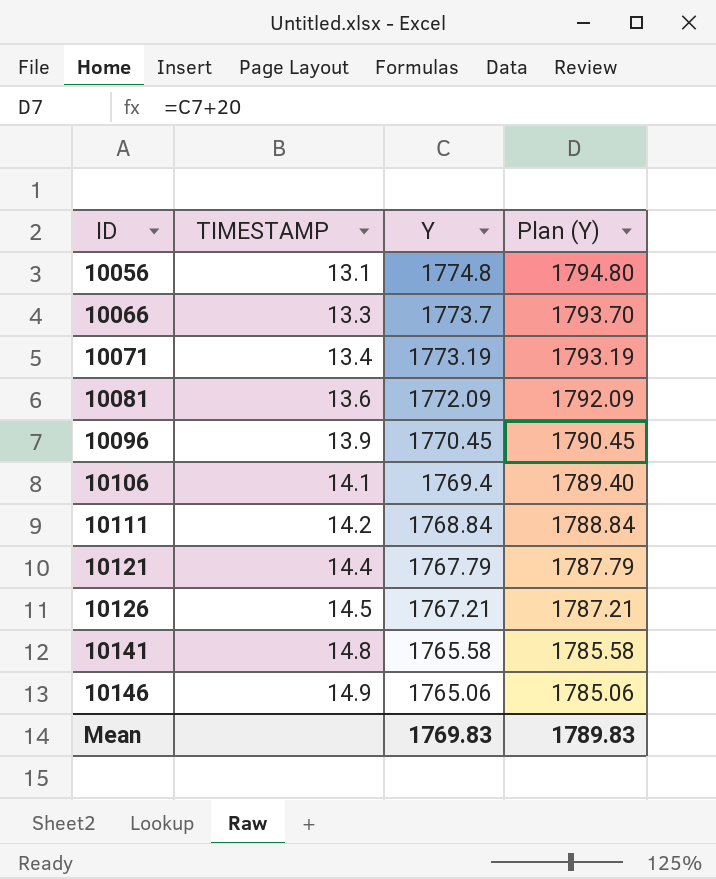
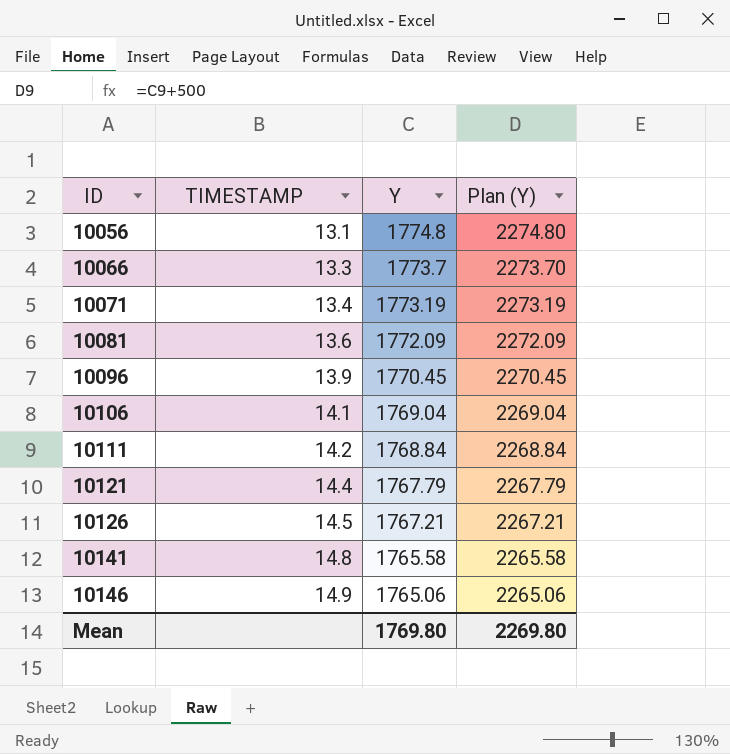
column Plan (Y) | formula: [Y] + 20 -> [Y] + 500
10106 | Y: 1769.4 -> 1769.04
Mean | Y: 1769.83 -> 1769.80
Mean | Plan (Y): 1789.83 -> 2269.80

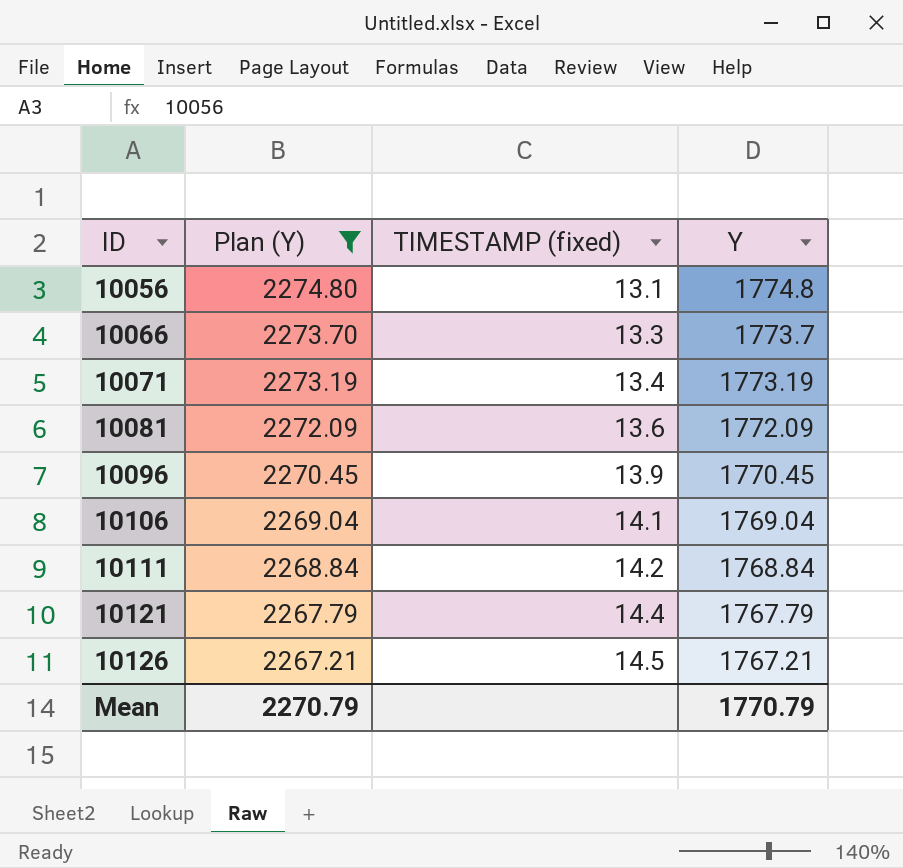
filter: none -> Plan (Y) >= 2267.21
column Plan (Y) | position: 4 -> 2
column name: TIMESTAMP -> TIMESTAMP (fixed)
Mean | Plan (Y): 2269.80 -> 2270.79
Mean | Y: 1769.80 -> 1770.79

